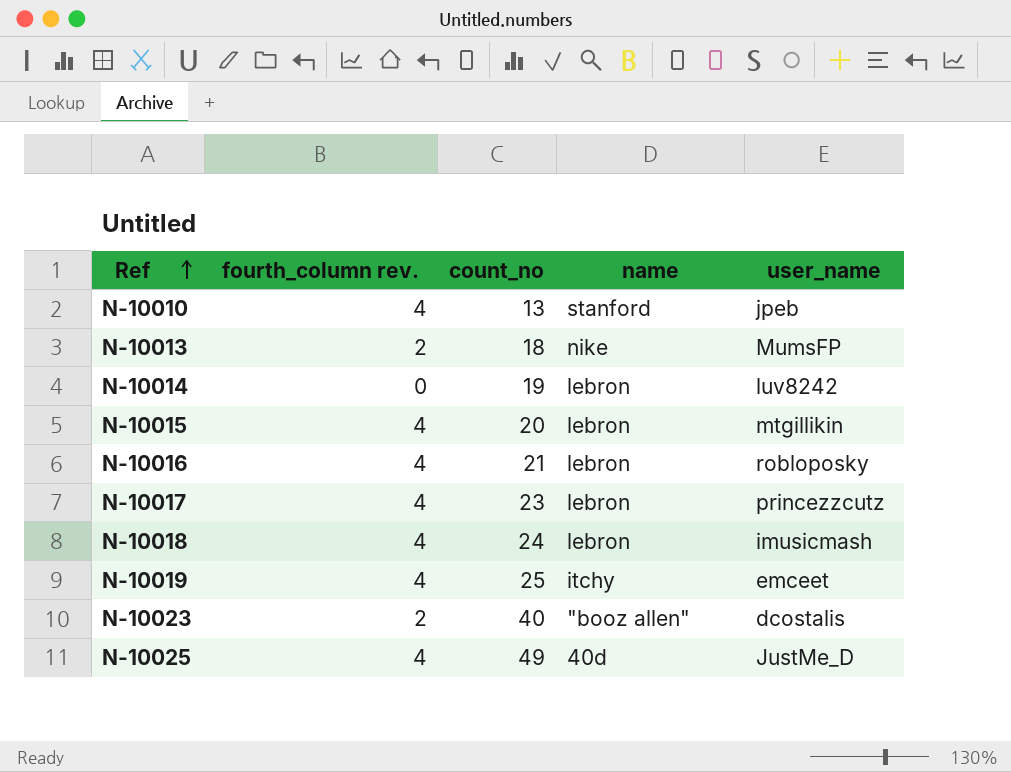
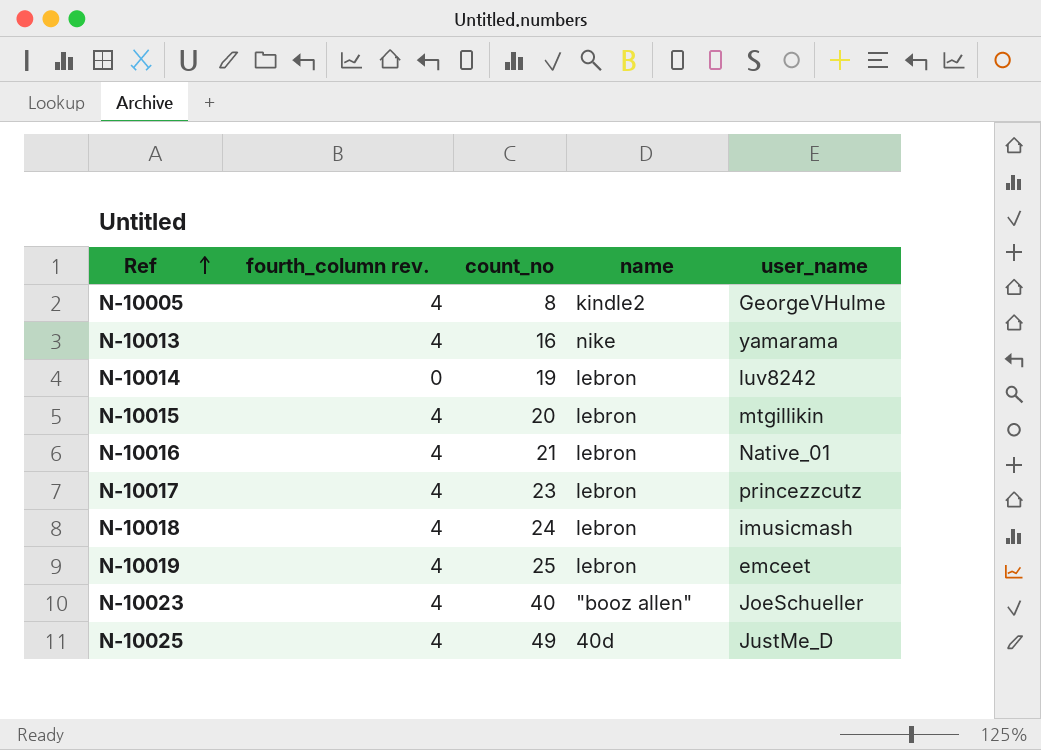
row N-10010: 4 | 13 | stanford | jpeb -> none
row N-10005: none -> 4 | 8 | kindle2 | GeorgeVHulme
N-10013 | fourth_column rev.: 2 -> 4
N-10013 | count_no: 18 -> 16
N-10013 | user_name: MumsFP -> yamarama
N-10016 | user_name: robloposky -> Native_01
N-10019 | name: itchy -> lebron
N-10023 | fourth_column rev.: 2 -> 4
N-10023 | user_name: dcostalis -> JoeSchueller

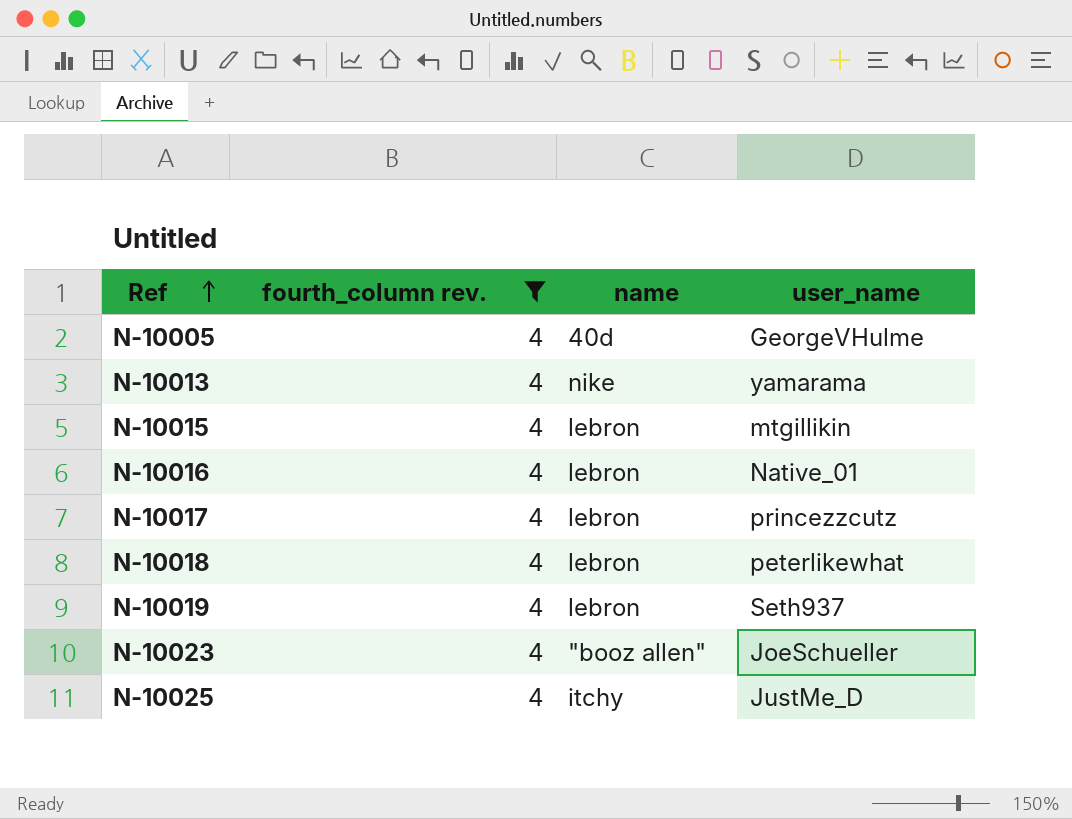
filter: none -> fourth_column rev. = 4
column count_no | position: 3 -> none
N-10005 | name: kindle2 -> 40d
N-10018 | user_name: imusicmash -> peterlikewhat
N-10019 | user_name: emceet -> Seth937
N-10025 | name: 40d -> itchy

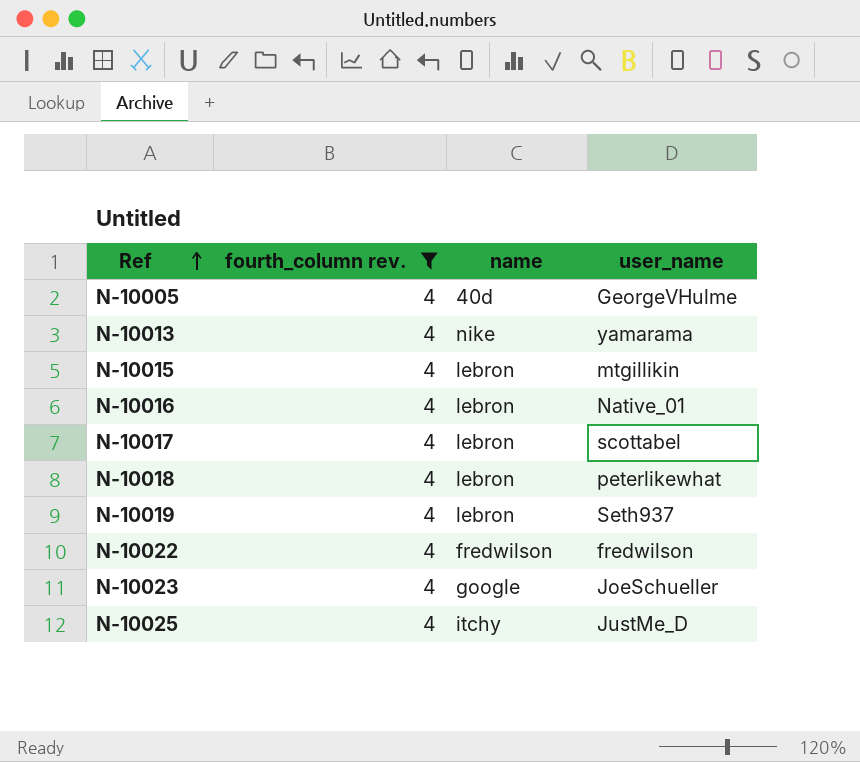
N-10017 | user_name: princezzcutz -> scottabel
row N-10022: none -> 4 | fredwilson | fredwilson
N-10023 | name: "booz allen" -> google

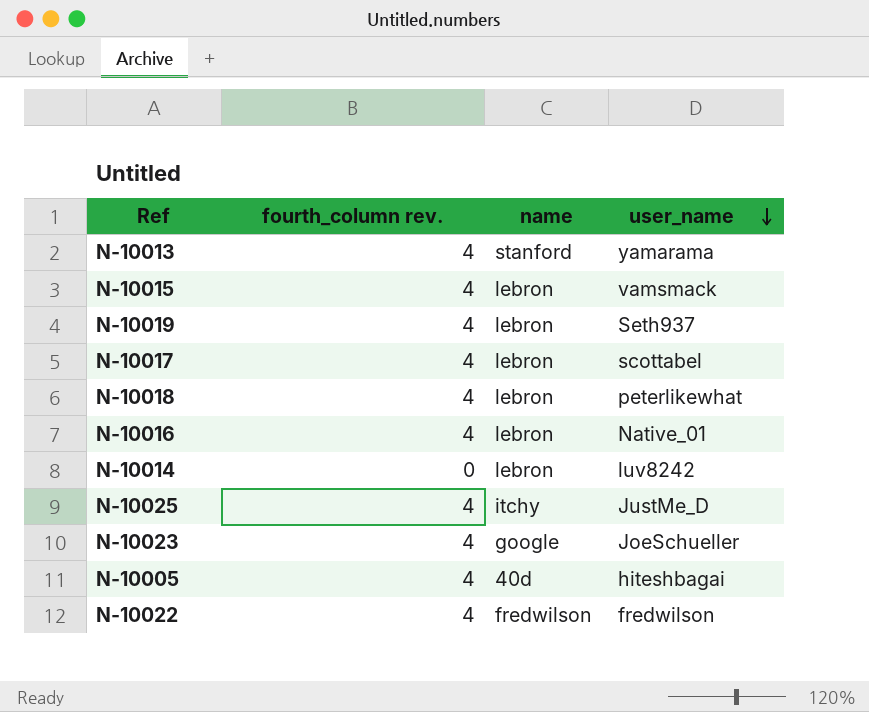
filter: fourth_column rev. = 4 -> none
row order: Ref ascending -> user_name descending
N-10013 | name: nike -> stanford
N-10015 | user_name: mtgillikin -> vamsmack
N-10005 | user_name: GeorgeVHulme -> hiteshbagai

